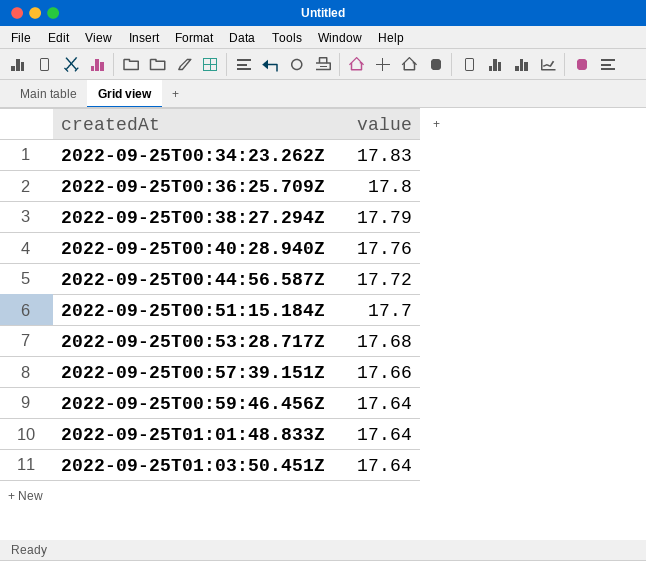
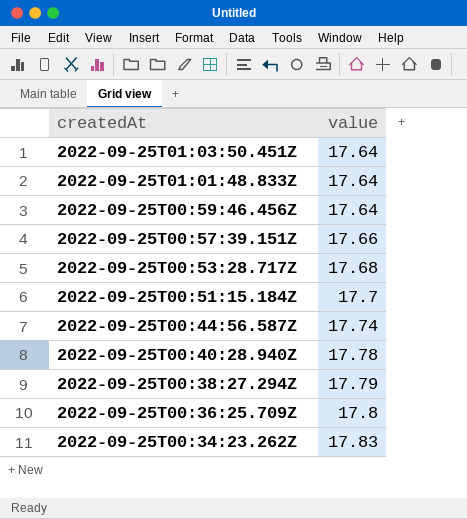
row order: createdAt ascending -> createdAt descending
2022-09-25T00:44:56.587Z | value: 17.72 -> 17.74
2022-09-25T00:40:28.940Z | value: 17.76 -> 17.78

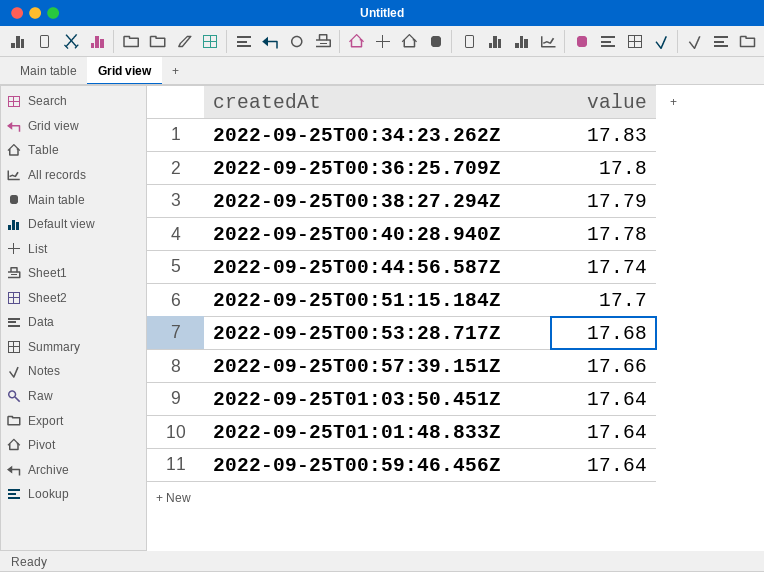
row order: createdAt descending -> value descending

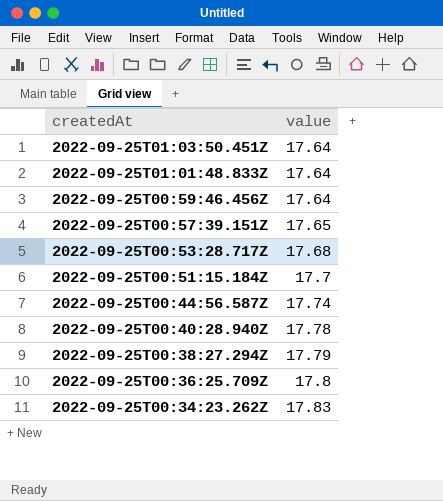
row order: value descending -> createdAt descending
2022-09-25T00:57:39.151Z | value: 17.66 -> 17.65

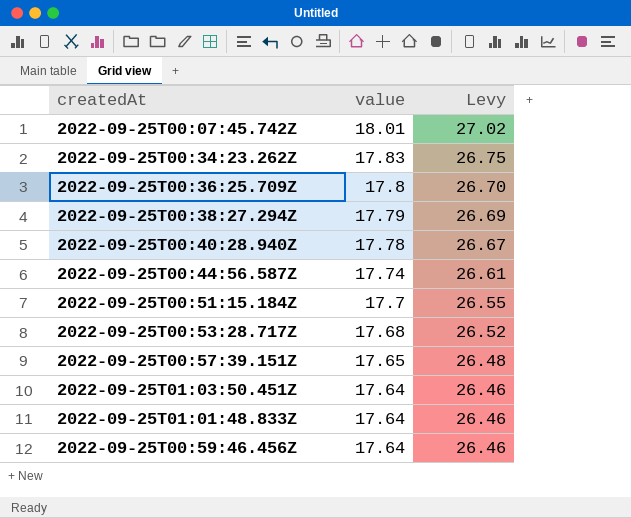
row order: createdAt descending -> value descending
column Levy | formula: none -> [value] * 1.5
row 2022-09-25T00:07:45.742Z: none -> 18.01 | 27.02

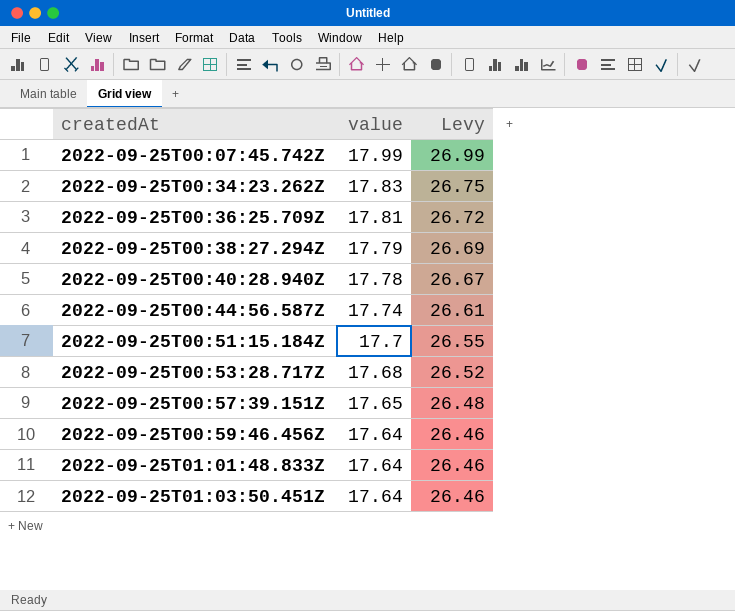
row order: value descending -> createdAt ascending
2022-09-25T00:07:45.742Z | value: 18.01 -> 17.99
2022-09-25T00:07:45.742Z | Levy: 27.02 -> 26.99
2022-09-25T00:36:25.709Z | value: 17.8 -> 17.81
2022-09-25T00:36:25.709Z | Levy: 26.70 -> 26.72

